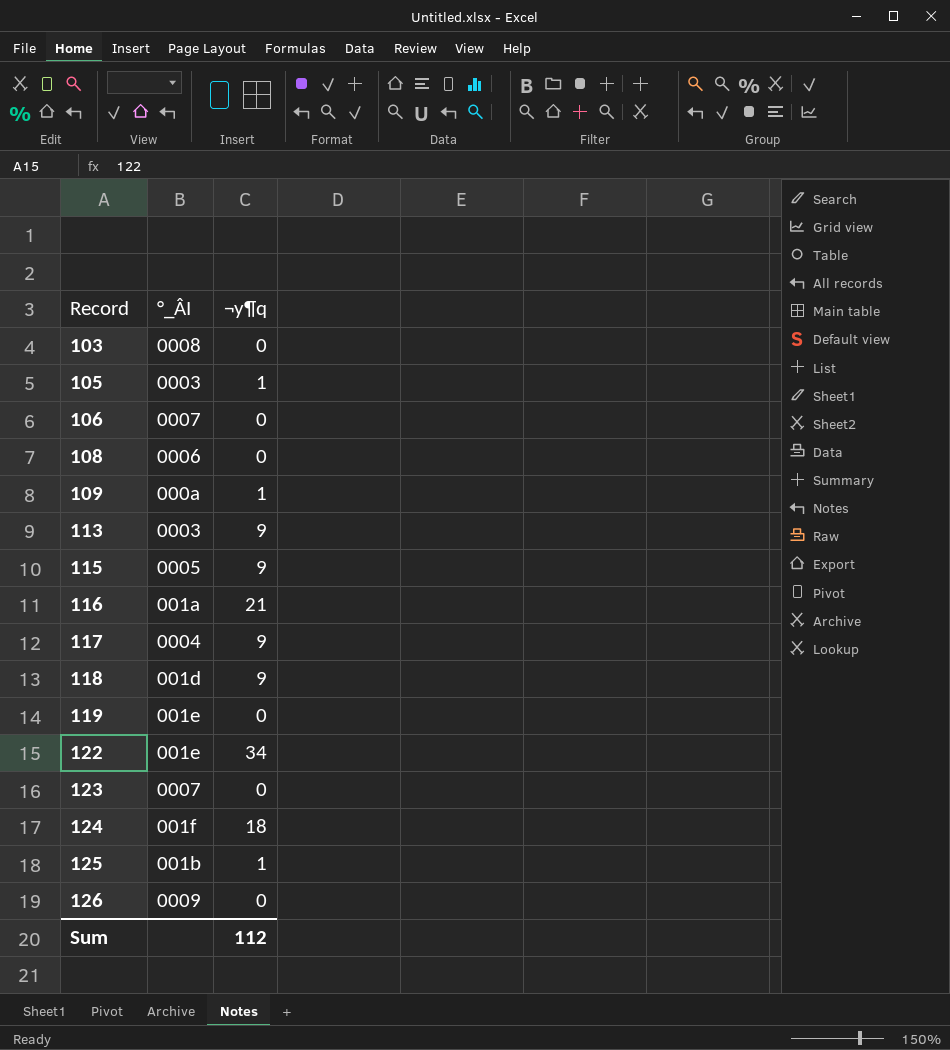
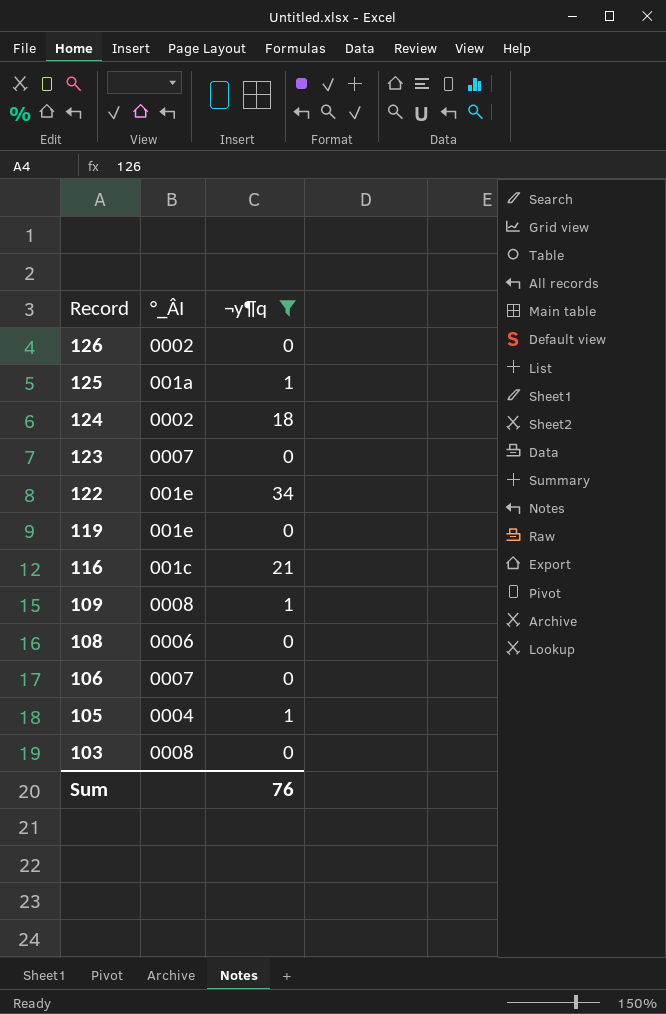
filter: none -> ¬y¶q != 9
row order: Record ascending -> Record descending
126 | °_ÂI: 0009 -> 0002
125 | °_ÂI: 001b -> 001a
124 | °_ÂI: 001f -> 0002
116 | °_ÂI: 001a -> 001c
109 | °_ÂI: 000a -> 0008
105 | °_ÂI: 0003 -> 0004
Sum | ¬y¶q: 112 -> 76

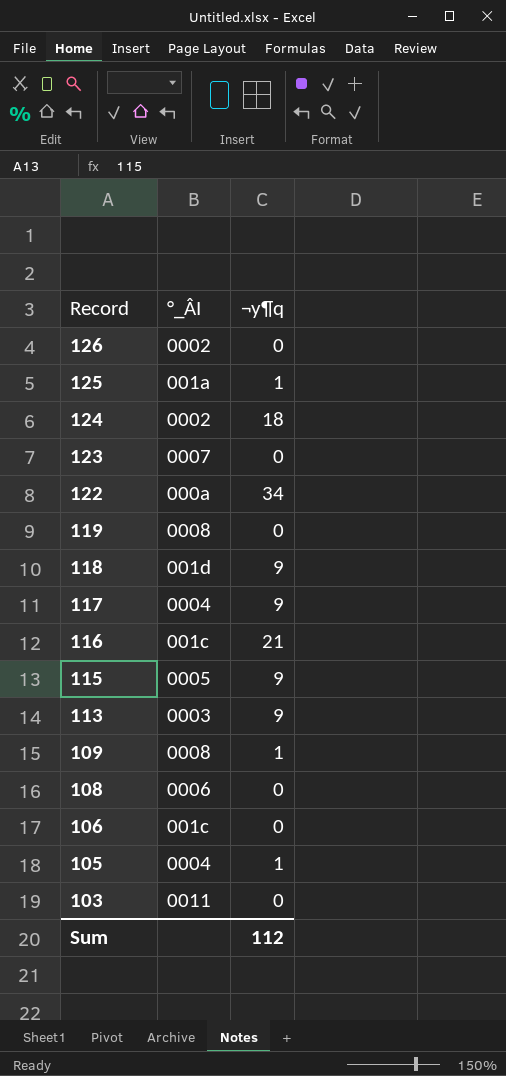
filter: ¬y¶q != 9 -> none
122 | °_ÂI: 001e -> 000a
119 | °_ÂI: 001e -> 0008
106 | °_ÂI: 0007 -> 001c
103 | °_ÂI: 0008 -> 0011
Sum | ¬y¶q: 76 -> 112

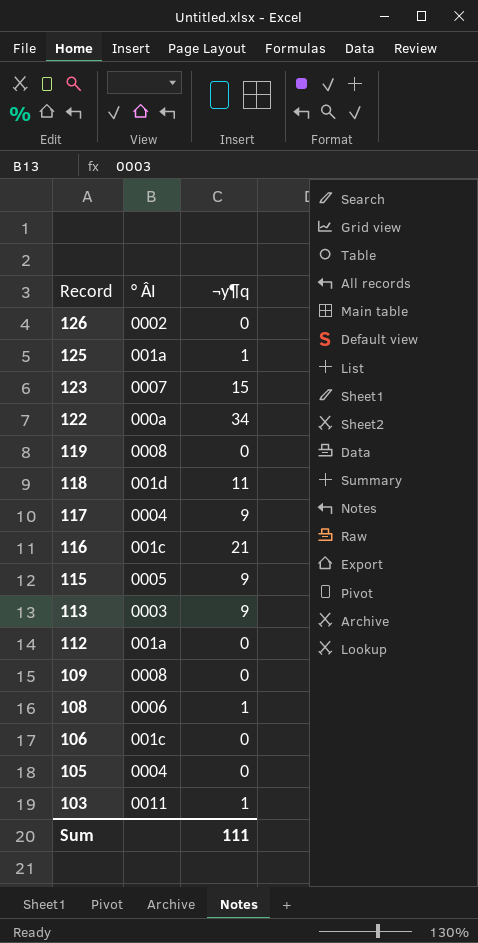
column name: °_ÂI -> ° ÂI
row 124: 0002 | 18 -> none
123 | ¬y¶q: 0 -> 15
118 | ¬y¶q: 9 -> 11
row 112: none -> 001a | 0
109 | ¬y¶q: 1 -> 0
108 | ¬y¶q: 0 -> 1
105 | ¬y¶q: 1 -> 0
103 | ¬y¶q: 0 -> 1
Sum | ¬y¶q: 112 -> 111

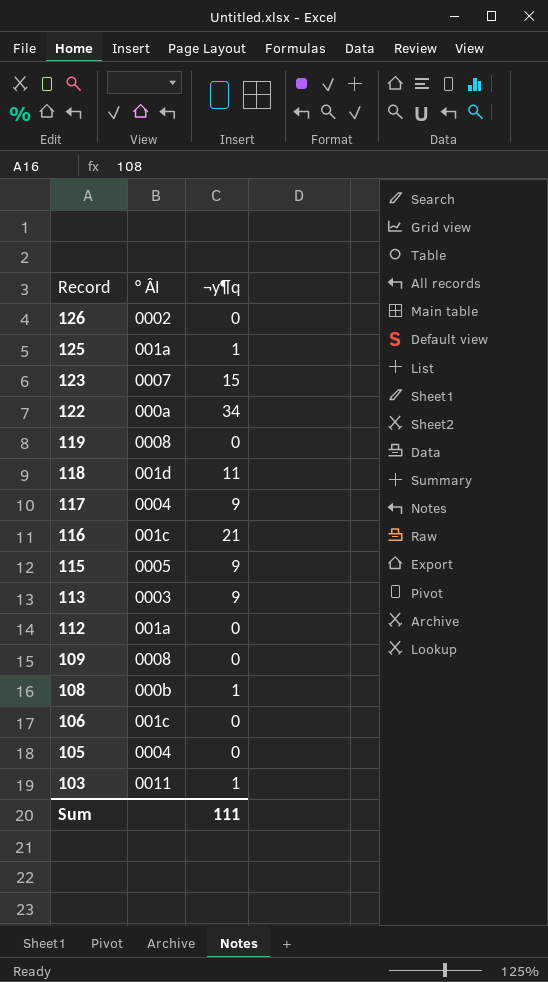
108 | ° ÂI: 0006 -> 000b

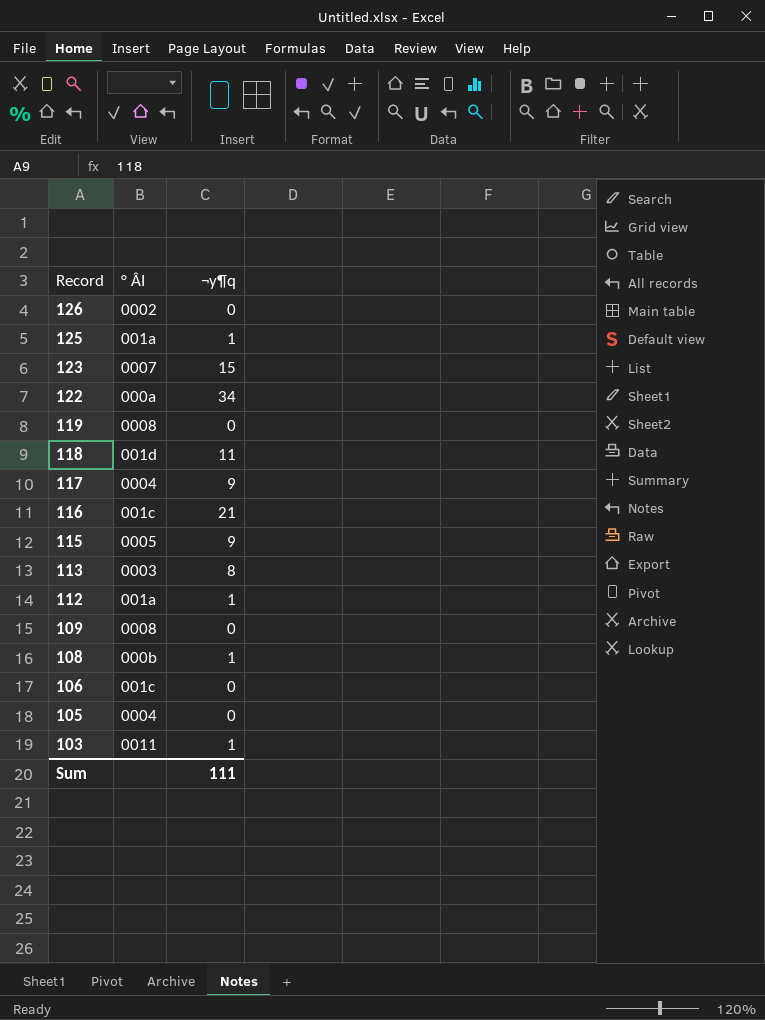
113 | ¬y¶q: 9 -> 8
112 | ¬y¶q: 0 -> 1

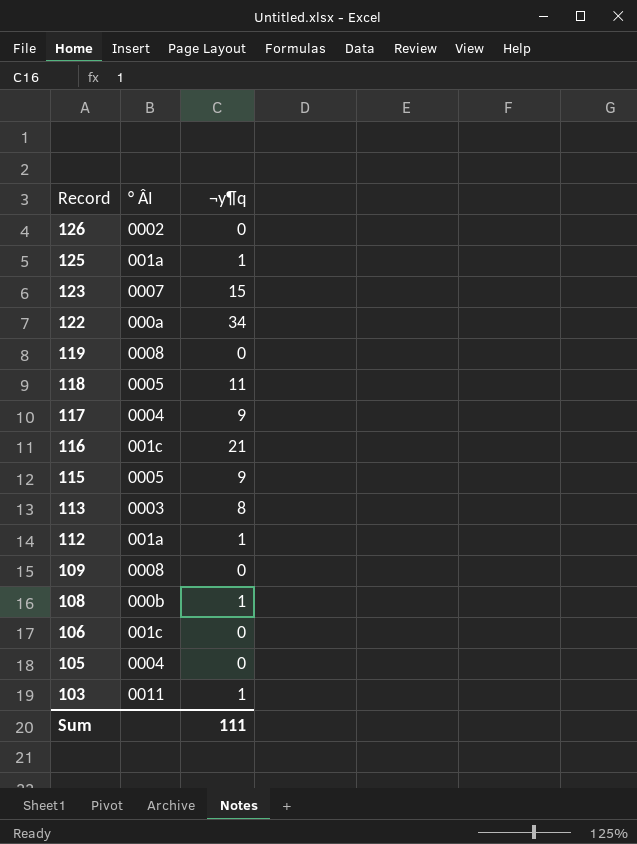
118 | ° ÂI: 001d -> 0005

